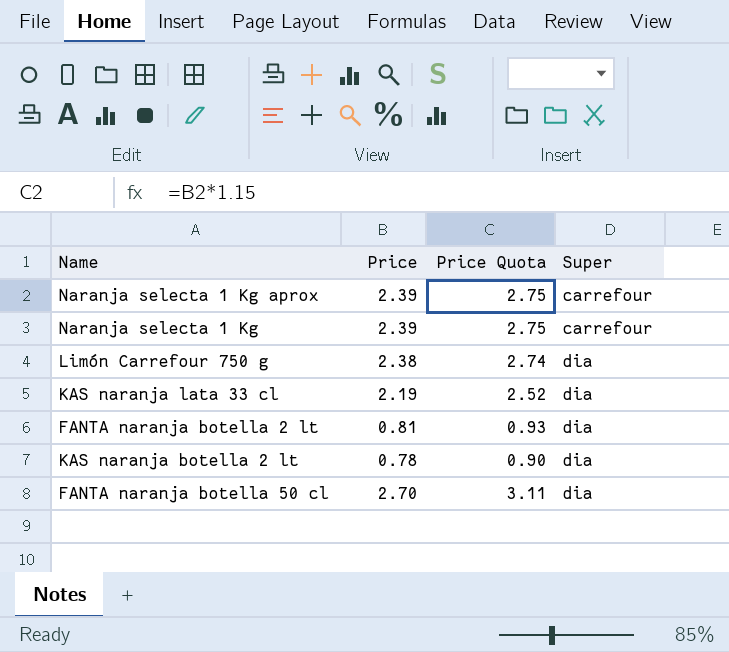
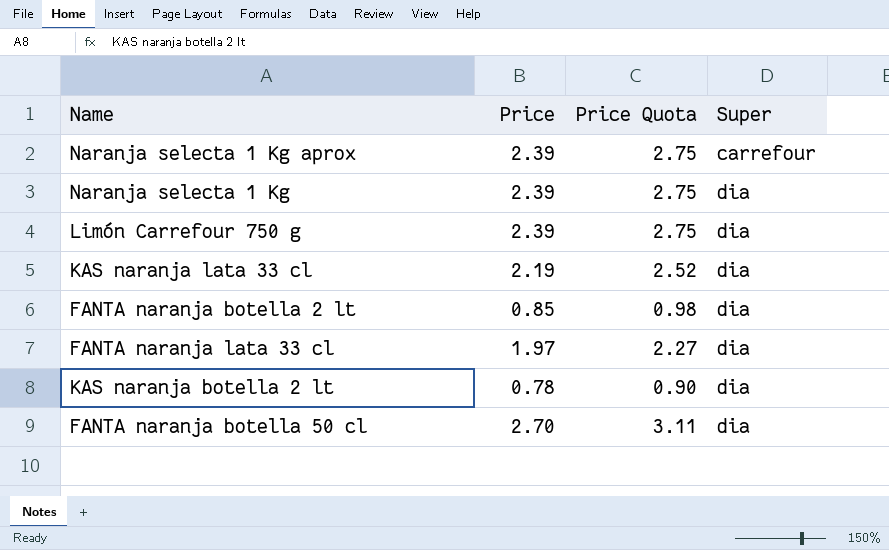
Naranja selecta 1 Kg | Super: carrefour -> dia
Limón Carrefour 750 g | Price: 2.38 -> 2.39
Limón Carrefour 750 g | Price Quota: 2.74 -> 2.75
FANTA naranja botella 2 lt | Price: 0.81 -> 0.85
FANTA naranja botella 2 lt | Price Quota: 0.93 -> 0.98
row FANTA naranja lata 33 cl: none -> 1.97 | 2.27 | dia

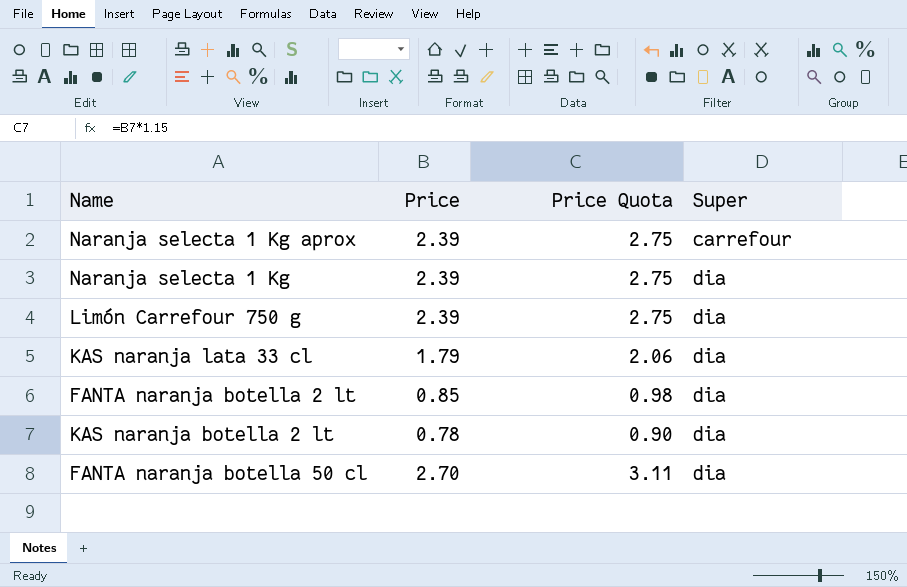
row FANTA naranja lata 33 cl: 1.97 | 2.27 | dia -> none
KAS naranja lata 33 cl | Price: 2.19 -> 1.79
KAS naranja lata 33 cl | Price Quota: 2.52 -> 2.06

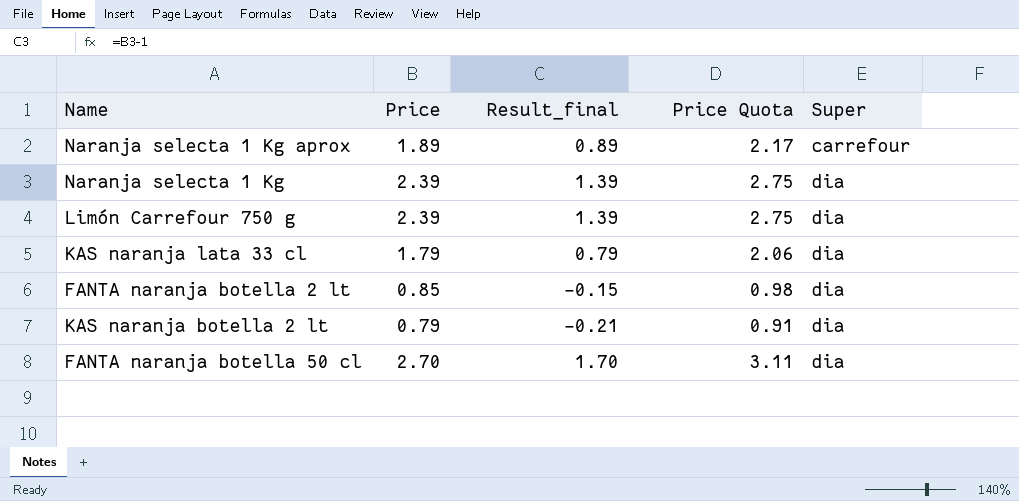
column Result_final | formula: none -> [Price] - 1
Naranja selecta 1 Kg aprox | Price: 2.39 -> 1.89
Naranja selecta 1 Kg aprox | Price Quota: 2.75 -> 2.17
KAS naranja botella 2 lt | Price: 0.78 -> 0.79
KAS naranja botella 2 lt | Price Quota: 0.90 -> 0.91

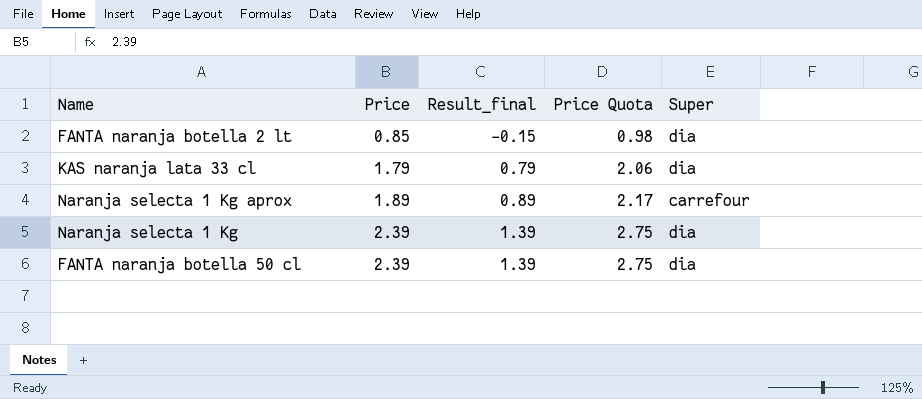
row order: Super ascending -> Price ascending
row Limón Carrefour 750 g: 2.39 | 1.39 | 2.75 | dia -> none
row KAS naranja botella 2 lt: 0.79 | -0.21 | 0.91 | dia -> none
FANTA naranja botella 50 cl | Price: 2.70 -> 2.39
FANTA naranja botella 50 cl | Result_final: 1.70 -> 1.39
FANTA naranja botella 50 cl | Price Quota: 3.11 -> 2.75

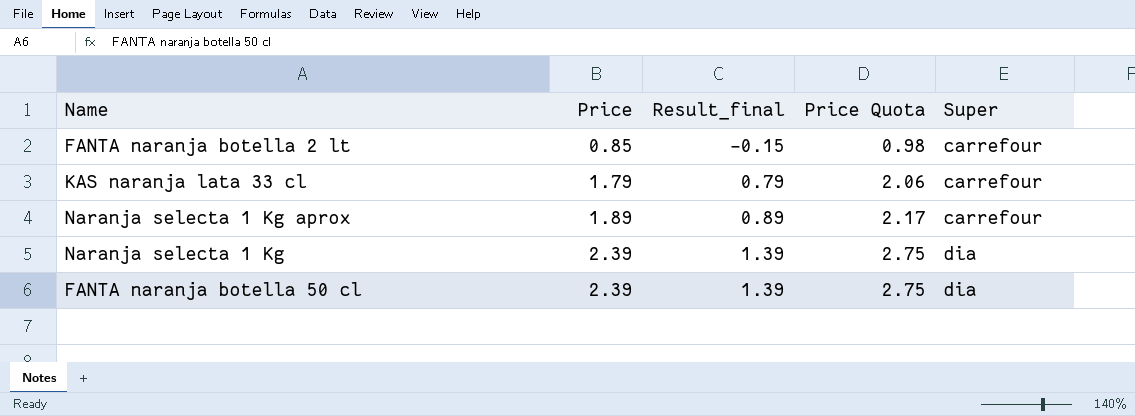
FANTA naranja botella 2 lt | Super: dia -> carrefour
KAS naranja lata 33 cl | Super: dia -> carrefour

